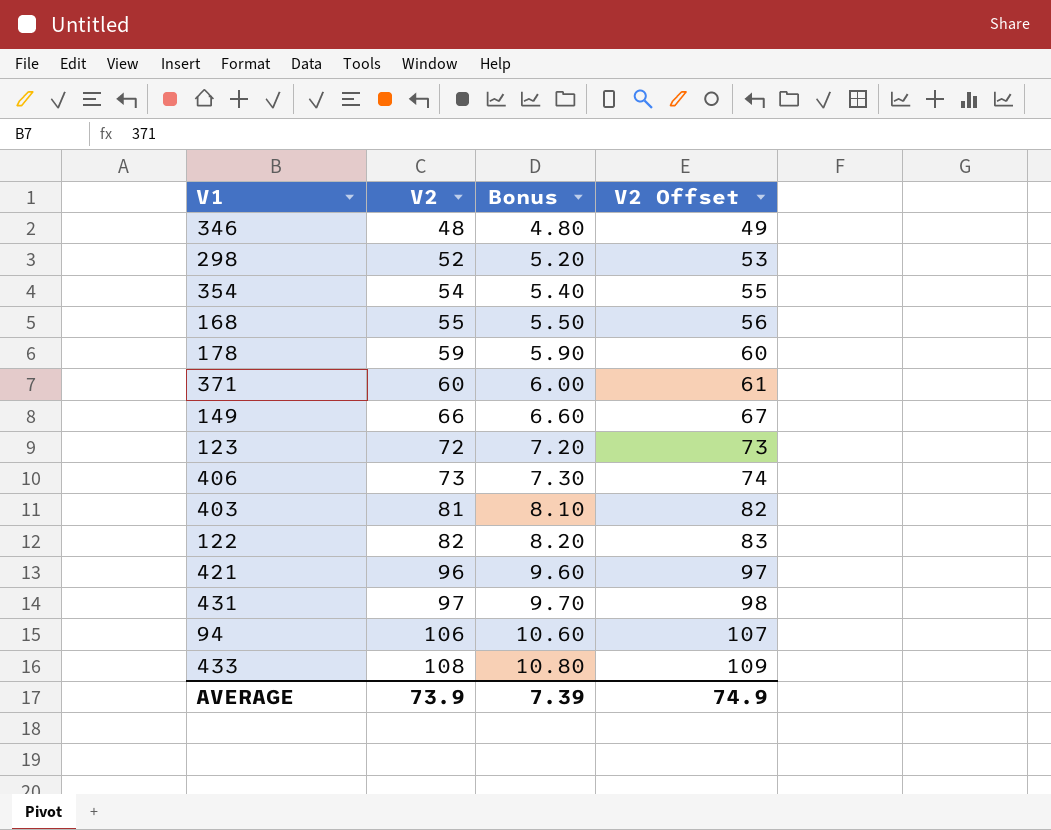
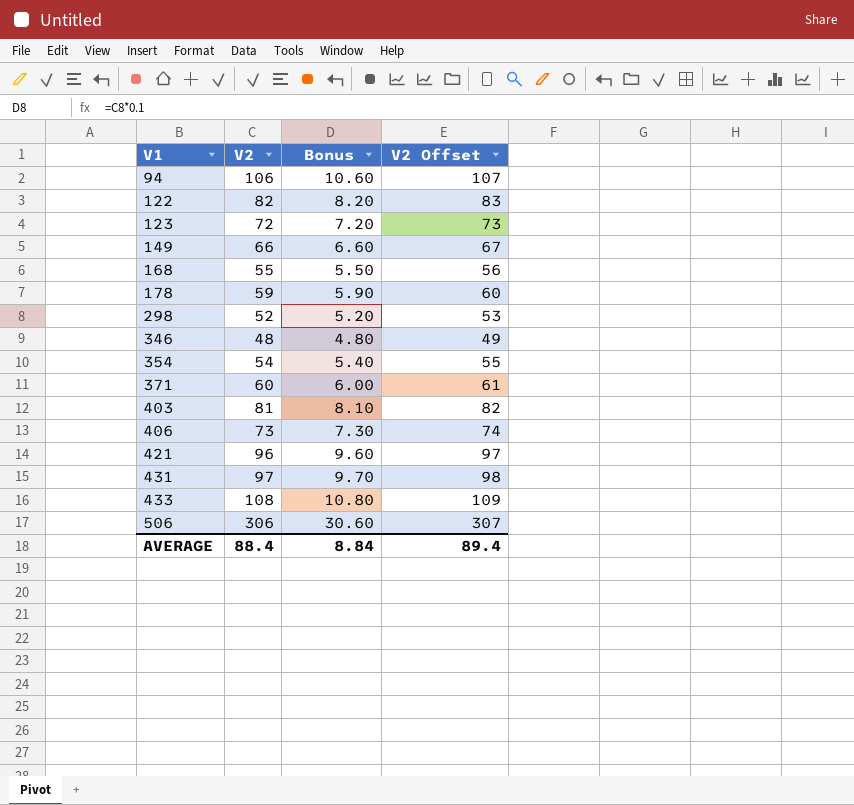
row order: V2 ascending -> V1 ascending
row 506: none -> 306 | 30.60 | 307
AVERAGE | V2: 73.9 -> 88.4
AVERAGE | Bonus: 7.39 -> 8.84
AVERAGE | V2 Offset: 74.9 -> 89.4

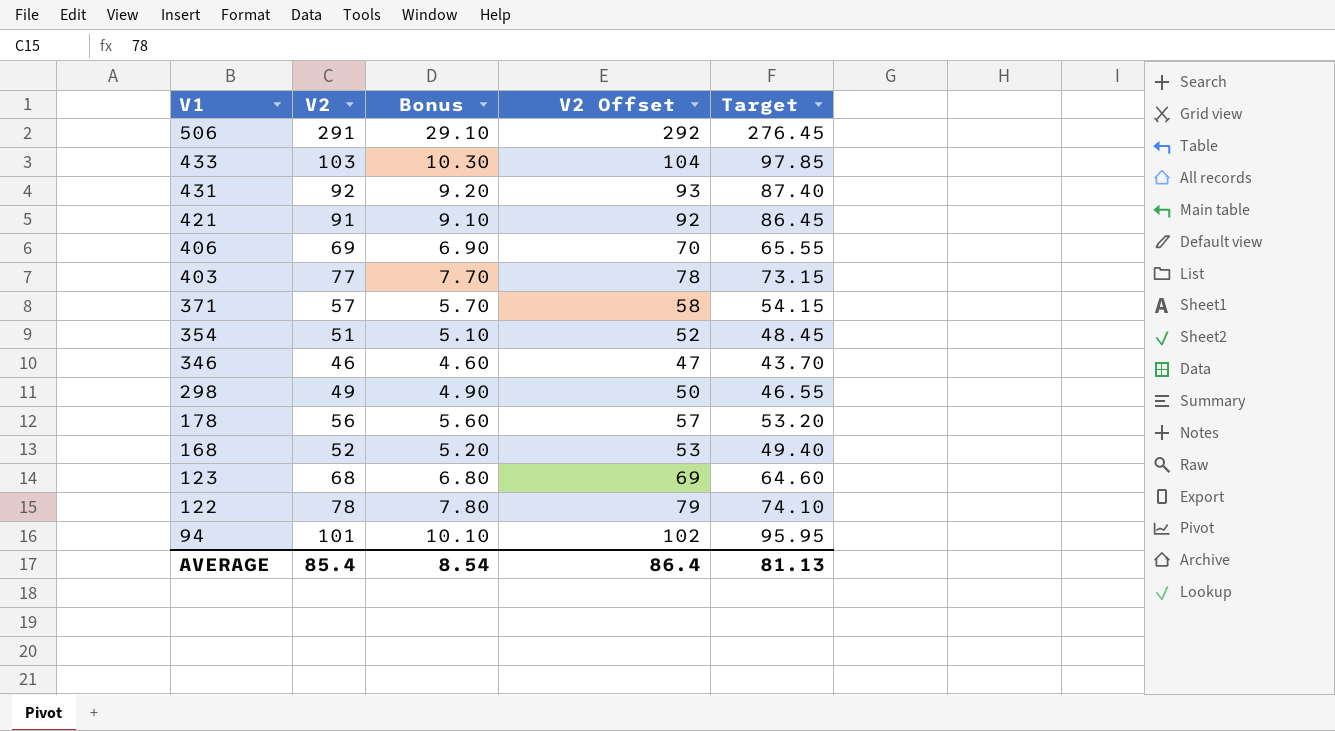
row order: V1 ascending -> V1 descending
column Target | formula: none -> [V2] * 0.95
row 149: 66 | 6.60 | 67 -> none
506 | V2: 306 -> 291
506 | Bonus: 30.60 -> 29.10
506 | V2 Offset: 307 -> 292
433 | V2: 108 -> 103
433 | Bonus: 10.80 -> 10.30
433 | V2 Offset: 109 -> 104
431 | V2: 97 -> 92
431 | Bonus: 9.70 -> 9.20
431 | V2 Offset: 98 -> 93
421 | V2: 96 -> 91
421 | Bonus: 9.60 -> 9.10
421 | V2 Offset: 97 -> 92
406 | V2: 73 -> 69
406 | Bonus: 7.30 -> 6.90
406 | V2 Offset: 74 -> 70
403 | V2: 81 -> 77
403 | Bonus: 8.10 -> 7.70
403 | V2 Offset: 82 -> 78
371 | V2: 60 -> 57
371 | Bonus: 6.00 -> 5.70
371 | V2 Offset: 61 -> 58
354 | V2: 54 -> 51
354 | Bonus: 5.40 -> 5.10
354 | V2 Offset: 55 -> 52
346 | V2: 48 -> 46
346 | Bonus: 4.80 -> 4.60
346 | V2 Offset: 49 -> 47
298 | V2: 52 -> 49
298 | Bonus: 5.20 -> 4.90
298 | V2 Offset: 53 -> 50
178 | V2: 59 -> 56
178 | Bonus: 5.90 -> 5.60
178 | V2 Offset: 60 -> 57
168 | V2: 55 -> 52
168 | Bonus: 5.50 -> 5.20
168 | V2 Offset: 56 -> 53
123 | V2: 72 -> 68
123 | Bonus: 7.20 -> 6.80
123 | V2 Offset: 73 -> 69
122 | V2: 82 -> 78
122 | Bonus: 8.20 -> 7.80
122 | V2 Offset: 83 -> 79
94 | V2: 106 -> 101
94 | Bonus: 10.60 -> 10.10
94 | V2 Offset: 107 -> 102
AVERAGE | V2: 88.4 -> 85.4
AVERAGE | Bonus: 8.84 -> 8.54
AVERAGE | V2 Offset: 89.4 -> 86.4

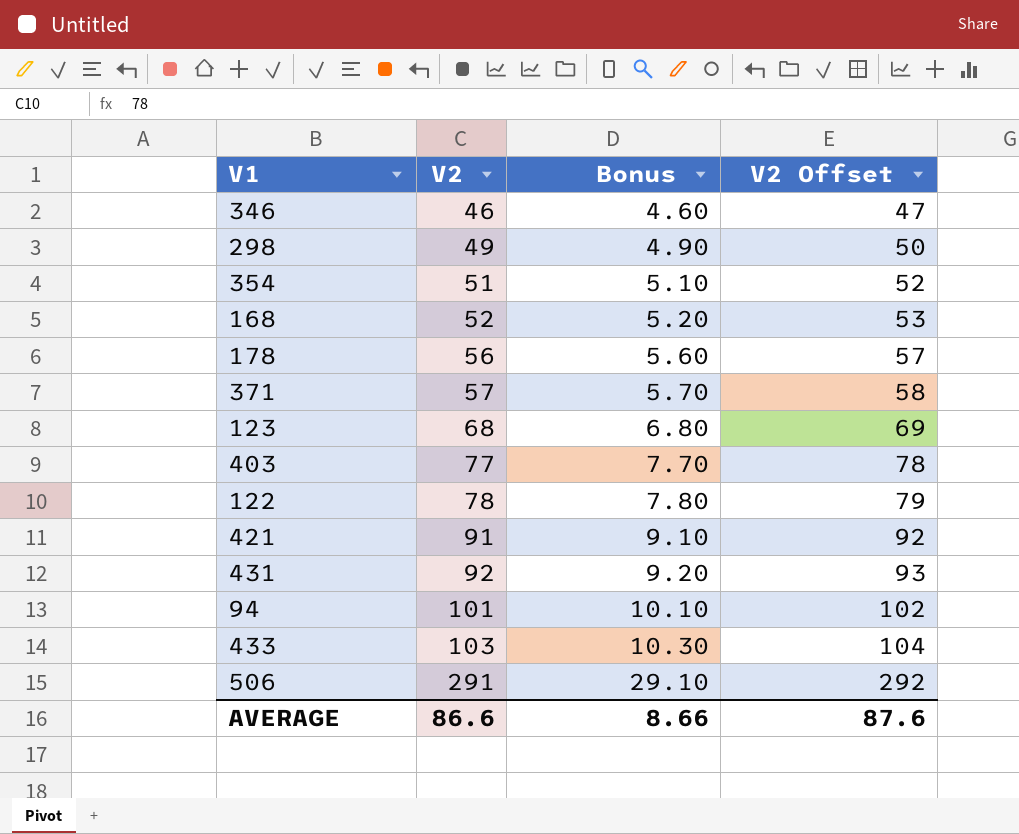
row order: V1 descending -> V2 ascending
column Target | formula: [V2] * 0.95 -> none
row 406: 69 | 6.90 | 70 | 65.55 -> none
AVERAGE | V2: 85.4 -> 86.6
AVERAGE | Bonus: 8.54 -> 8.66
AVERAGE | V2 Offset: 86.4 -> 87.6

